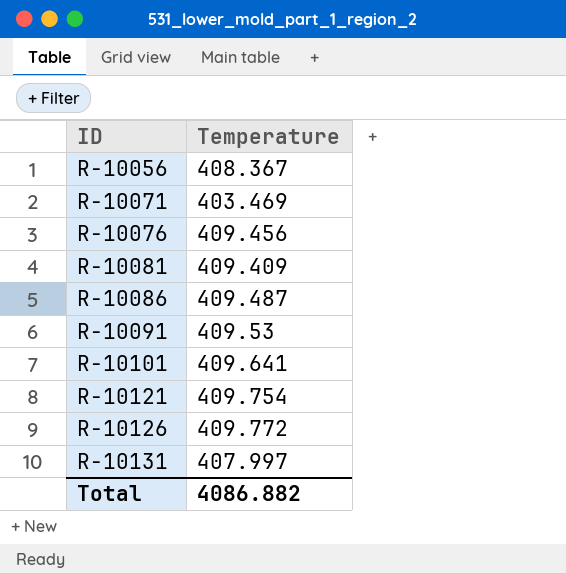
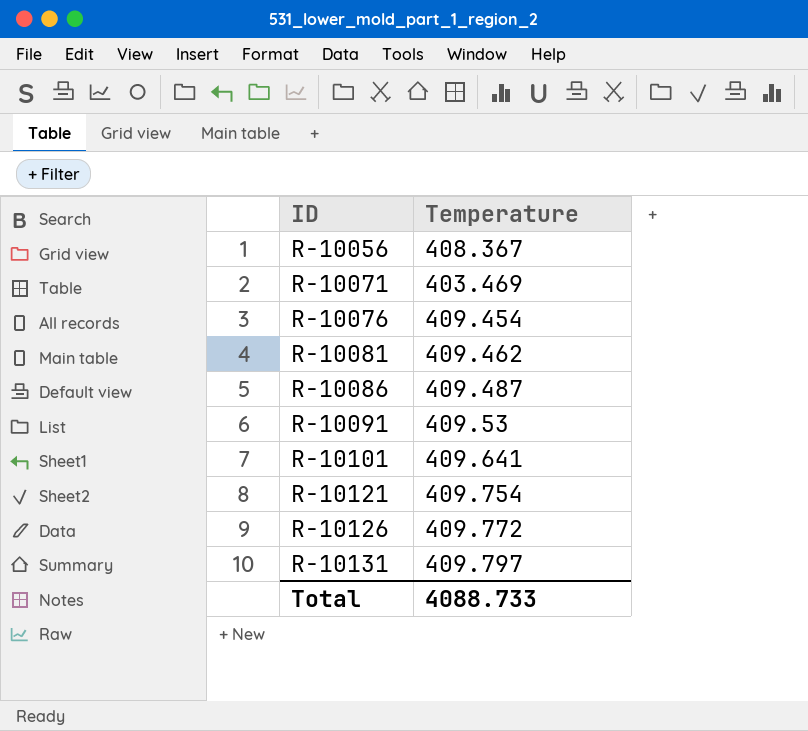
R-10076 | Temperature: 409.456 -> 409.454
R-10081 | Temperature: 409.409 -> 409.462
R-10131 | Temperature: 407.997 -> 409.797
Total | Temperature: 4086.882 -> 4088.733

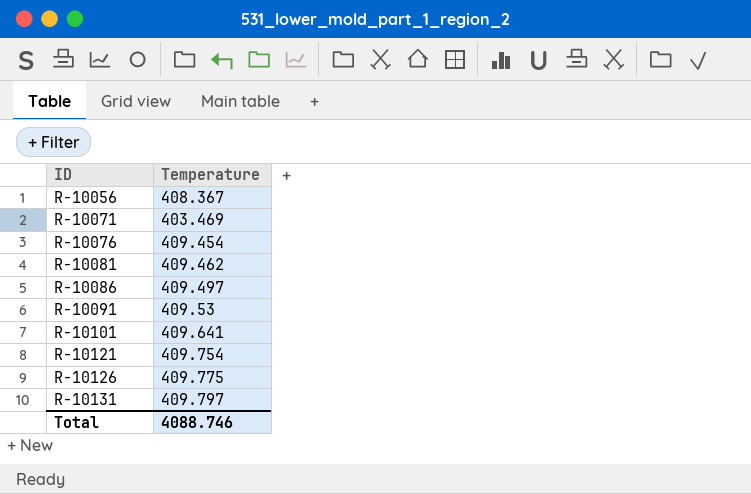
R-10086 | Temperature: 409.487 -> 409.497
R-10126 | Temperature: 409.772 -> 409.775
Total | Temperature: 4088.733 -> 4088.746

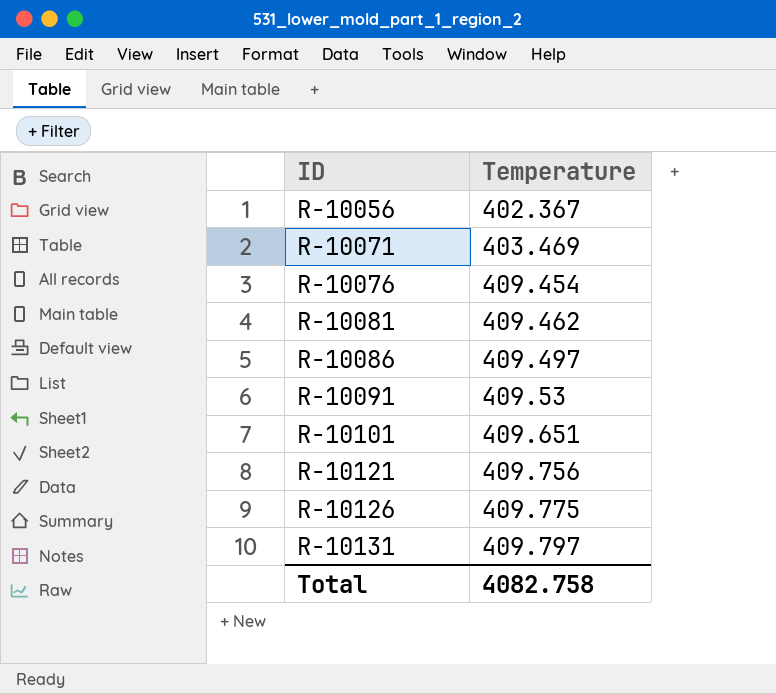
R-10056 | Temperature: 408.367 -> 402.367
R-10101 | Temperature: 409.641 -> 409.651
R-10121 | Temperature: 409.754 -> 409.756
Total | Temperature: 4088.746 -> 4082.758

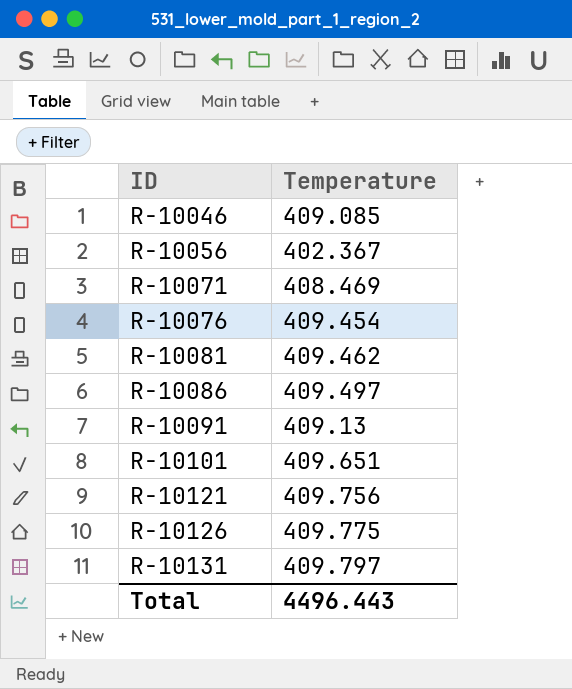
row R-10046: none -> 409.085
R-10071 | Temperature: 403.469 -> 408.469
R-10091 | Temperature: 409.53 -> 409.13
Total | Temperature: 4082.758 -> 4496.443

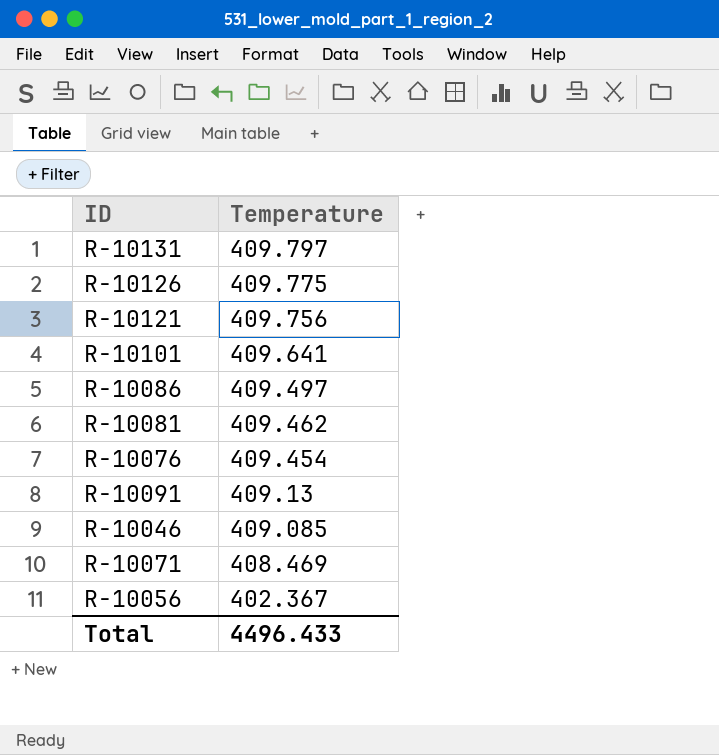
row order: ID ascending -> Temperature descending
R-10101 | Temperature: 409.651 -> 409.641
Total | Temperature: 4496.443 -> 4496.433

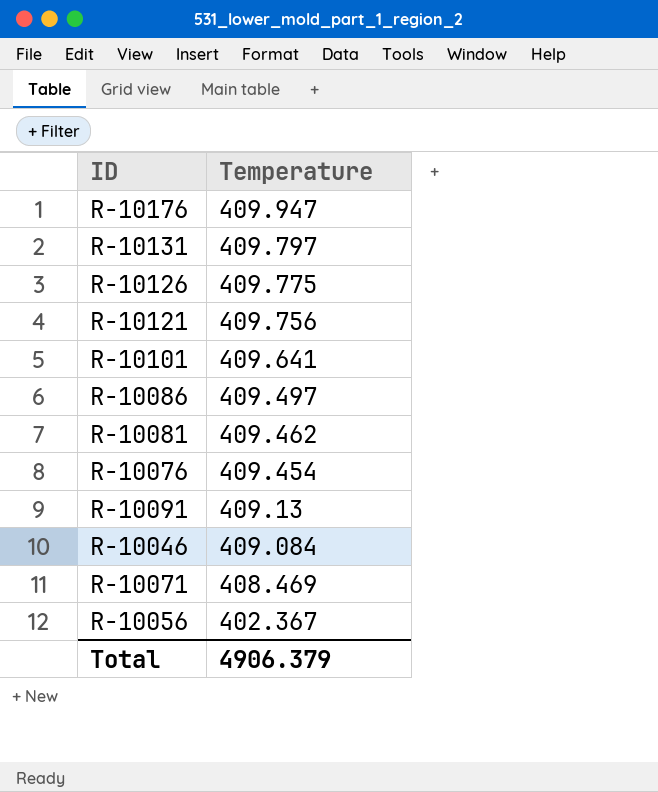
row R-10176: none -> 409.947
R-10046 | Temperature: 409.085 -> 409.084
Total | Temperature: 4496.433 -> 4906.379

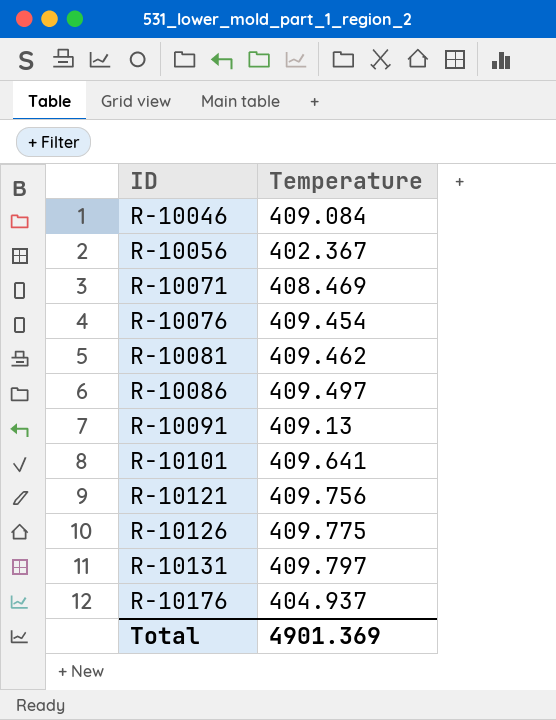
row order: Temperature descending -> ID ascending
R-10176 | Temperature: 409.947 -> 404.937
Total | Temperature: 4906.379 -> 4901.369

